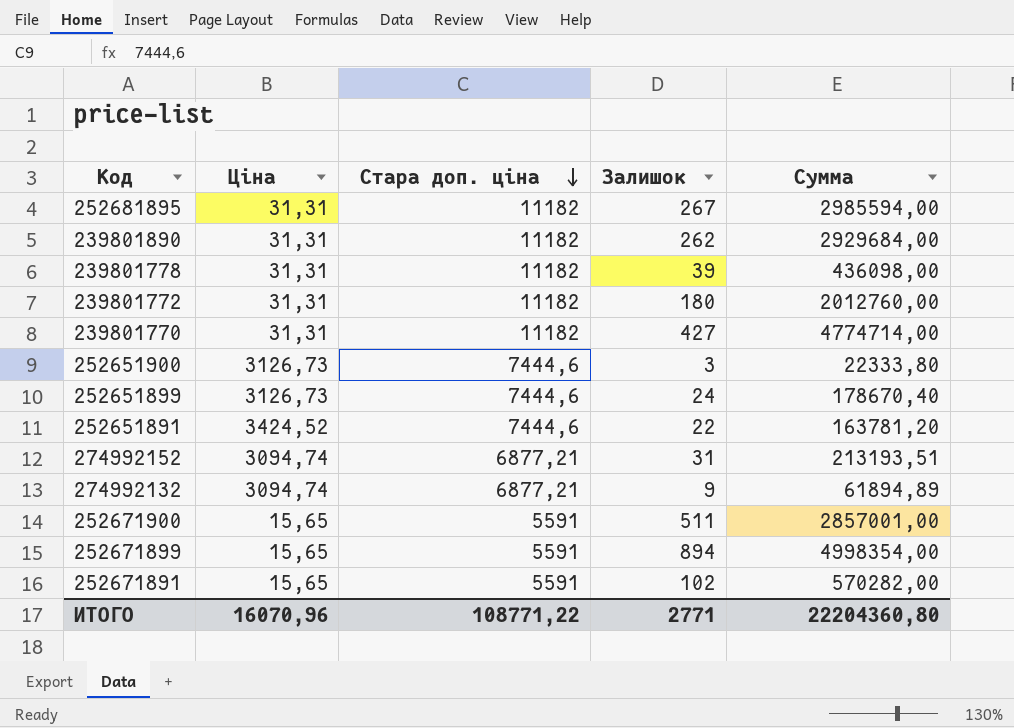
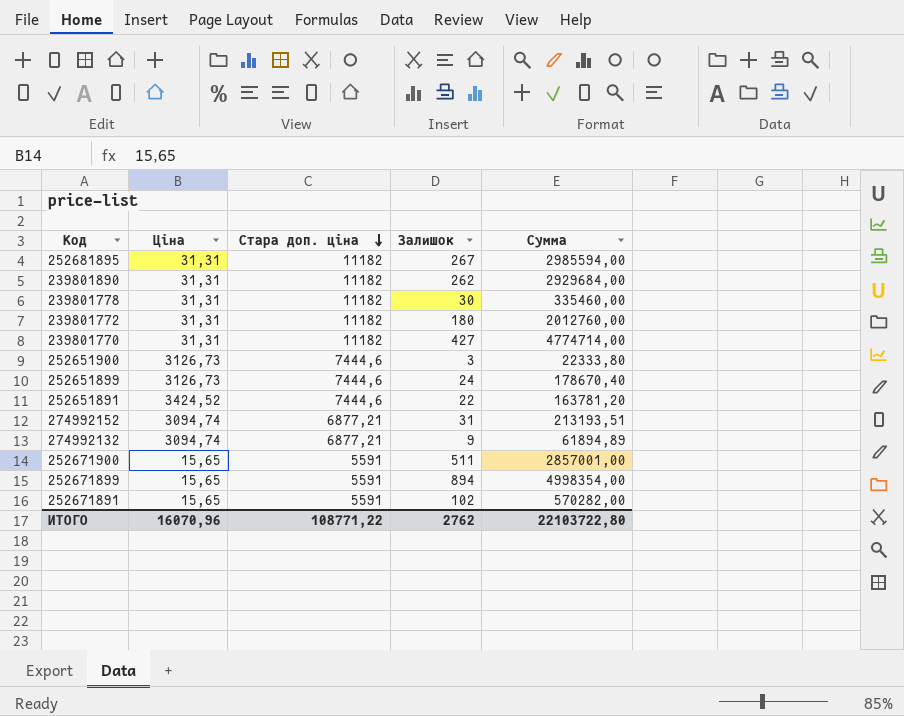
239801778 | Залишок: 39 -> 30
239801778 | Сумма: 436098,00 -> 335460,00
ИТОГО | Залишок: 2771 -> 2762
ИТОГО | Сумма: 22204360,80 -> 22103722,80

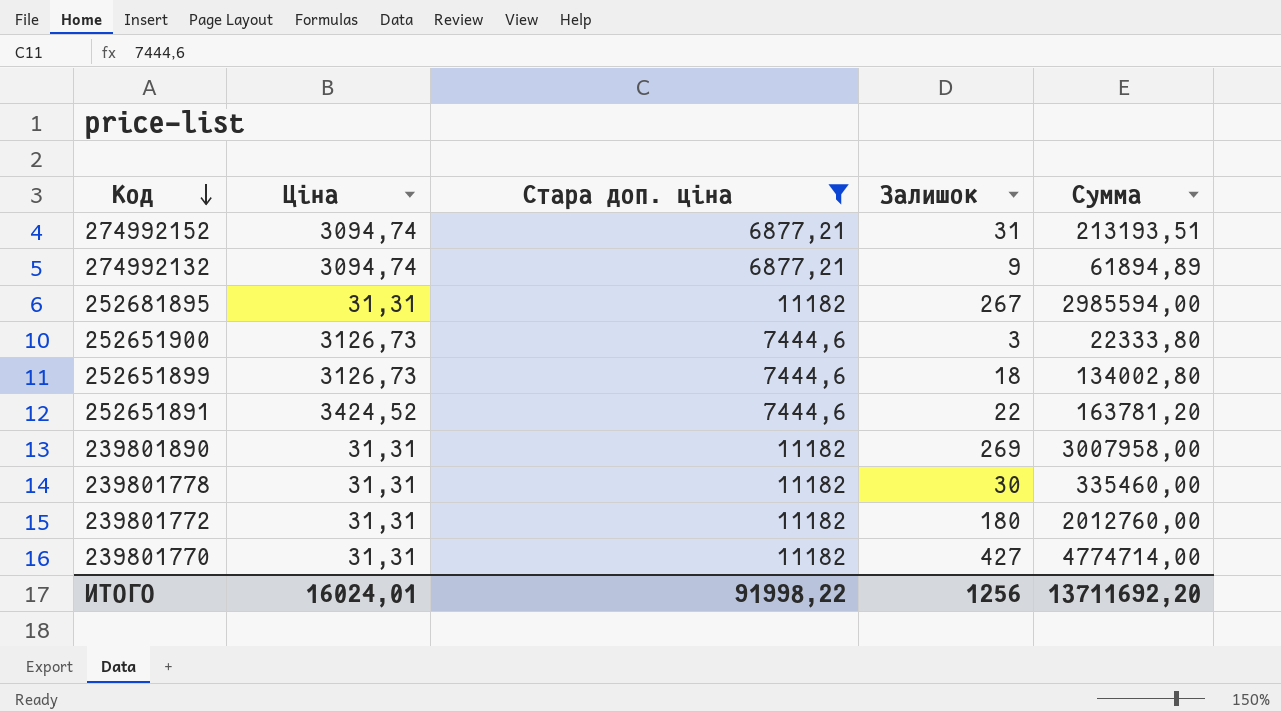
filter: none -> Стара доп. ціна != 5591
row order: Стара доп. ціна descending -> Код descending
252651899 | Залишок: 24 -> 18
252651899 | Сумма: 178670,40 -> 134002,80
239801890 | Залишок: 262 -> 269
239801890 | Сумма: 2929684,00 -> 3007958,00
ИТОГО | Ціна: 16070,96 -> 16024,01
ИТОГО | Стара доп. ціна: 108771,22 -> 91998,22
ИТОГО | Залишок: 2762 -> 1256
ИТОГО | Сумма: 22103722,80 -> 13711692,20

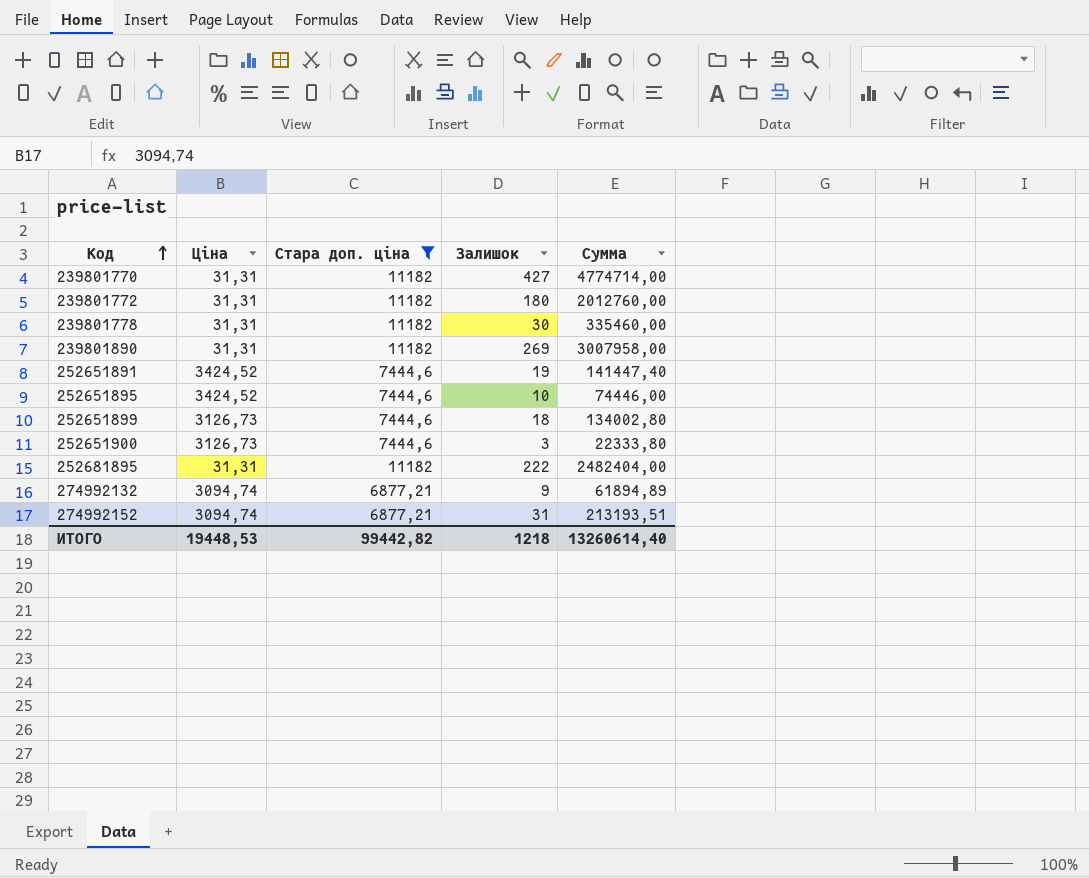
row order: Код descending -> Код ascending
252651891 | Залишок: 22 -> 19
252651891 | Сумма: 163781,20 -> 141447,40
row 252651895: none -> 3424,52 | 7444,6 | 10 | 74446,00
252681895 | Залишок: 267 -> 222
252681895 | Сумма: 2985594,00 -> 2482404,00
ИТОГО | Ціна: 16024,01 -> 19448,53
ИТОГО | Стара доп. ціна: 91998,22 -> 99442,82
ИТОГО | Залишок: 1256 -> 1218
ИТОГО | Сумма: 13711692,20 -> 13260614,40

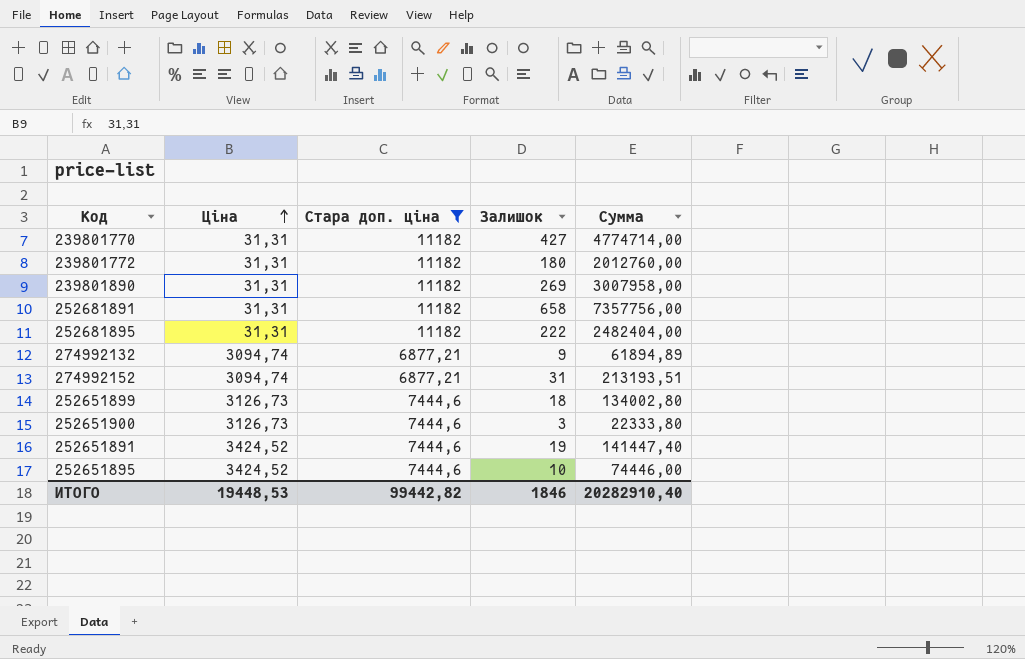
row order: Код ascending -> Ціна ascending
row 239801778: 31,31 | 11182 | 30 | 335460,00 -> none
row 252681891: none -> 31,31 | 11182 | 658 | 7357756,00
ИТОГО | Залишок: 1218 -> 1846
ИТОГО | Сумма: 13260614,40 -> 20282910,40

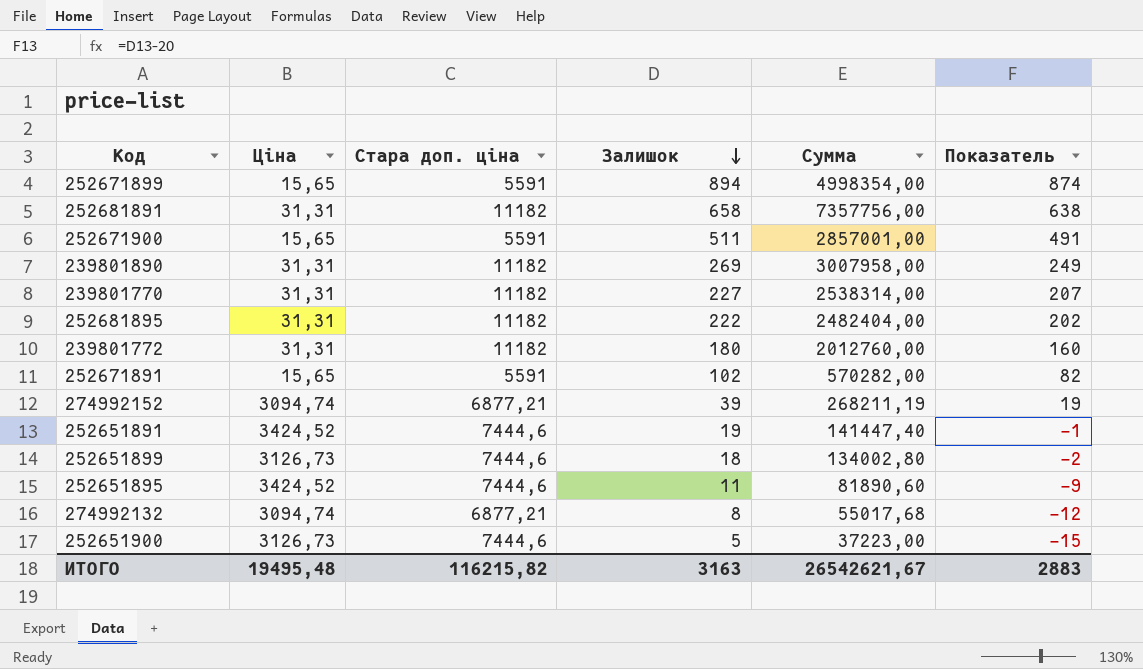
filter: Стара доп. ціна != 5591 -> none
row order: Ціна ascending -> Залишок descending
column Показатель | formula: none -> [Залишок] - 20
239801770 | Залишок: 427 -> 227
239801770 | Сумма: 4774714,00 -> 2538314,00
274992152 | Залишок: 31 -> 39
274992152 | Сумма: 213193,51 -> 268211,19
252651895 | Залишок: 10 -> 11
252651895 | Сумма: 74446,00 -> 81890,60
274992132 | Залишок: 9 -> 8
274992132 | Сумма: 61894,89 -> 55017,68
252651900 | Залишок: 3 -> 5
252651900 | Сумма: 22333,80 -> 37223,00
ИТОГО | Ціна: 19448,53 -> 19495,48
ИТОГО | Стара доп. ціна: 99442,82 -> 116215,82
ИТОГО | Залишок: 1846 -> 3163
ИТОГО | Сумма: 20282910,40 -> 26542621,67

